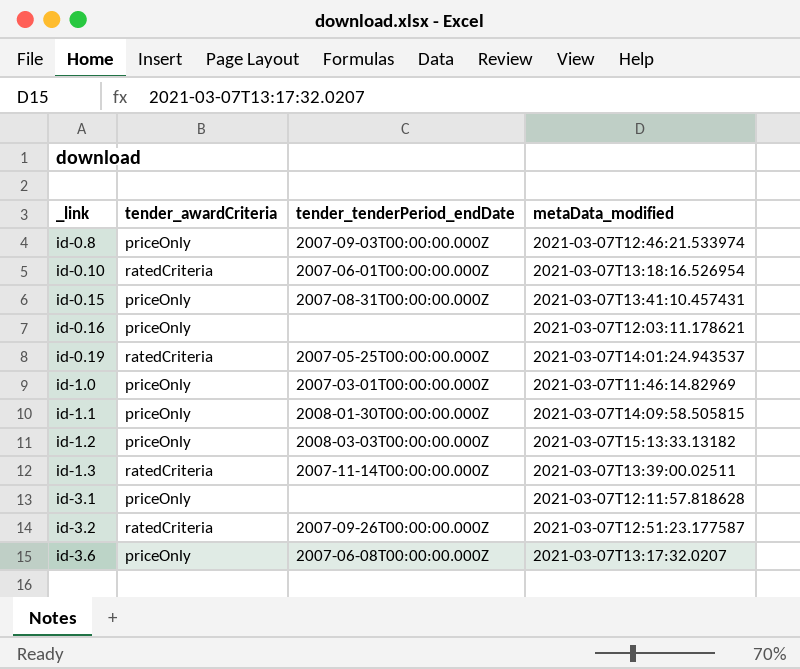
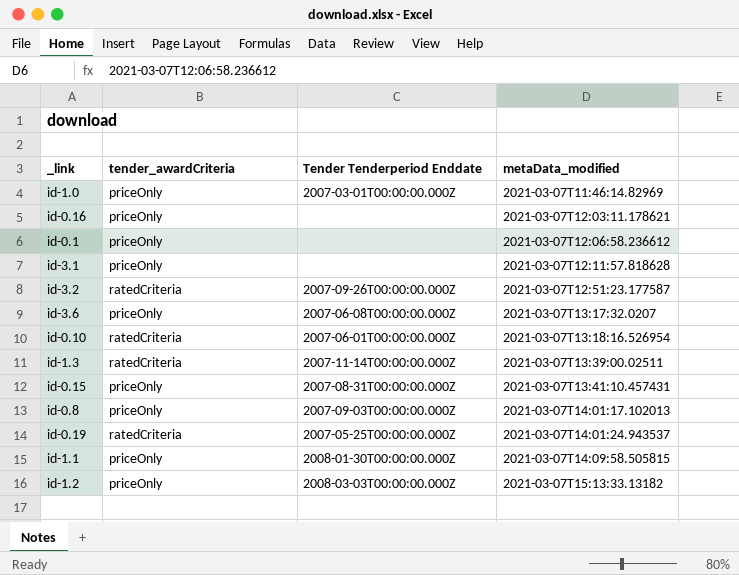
row order: _link ascending -> metaData_modified ascending
column name: tender_tenderPeriod_endDate -> Tender Tenderperiod Enddate
row id-0.1: none -> priceOnly | none | 2021-03-07T12:06:58.236612
id-0.8 | metaData_modified: 2021-03-07T12:46:21.533974 -> 2021-03-07T14:01:17.102013

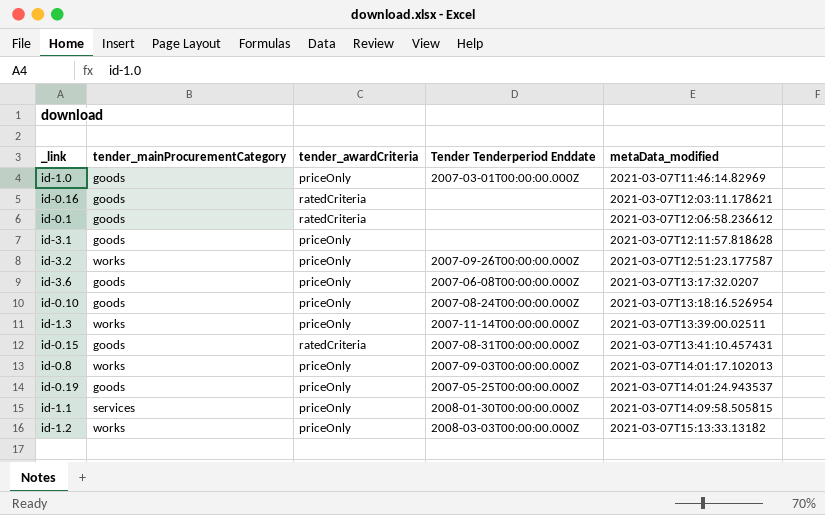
column tender_mainProcurementCategory | position: none -> 2
id-0.16 | tender_awardCriteria: priceOnly -> ratedCriteria
id-0.1 | tender_awardCriteria: priceOnly -> ratedCriteria
id-3.2 | tender_awardCriteria: ratedCriteria -> priceOnly
id-0.10 | tender_awardCriteria: ratedCriteria -> priceOnly
id-0.10 | Tender Tenderperiod Enddate: 2007-06-01T00:00:00.000Z -> 2007-08-24T00:00:00.000Z
id-1.3 | tender_awardCriteria: ratedCriteria -> priceOnly
id-0.15 | tender_awardCriteria: priceOnly -> ratedCriteria
id-0.19 | tender_awardCriteria: ratedCriteria -> priceOnly

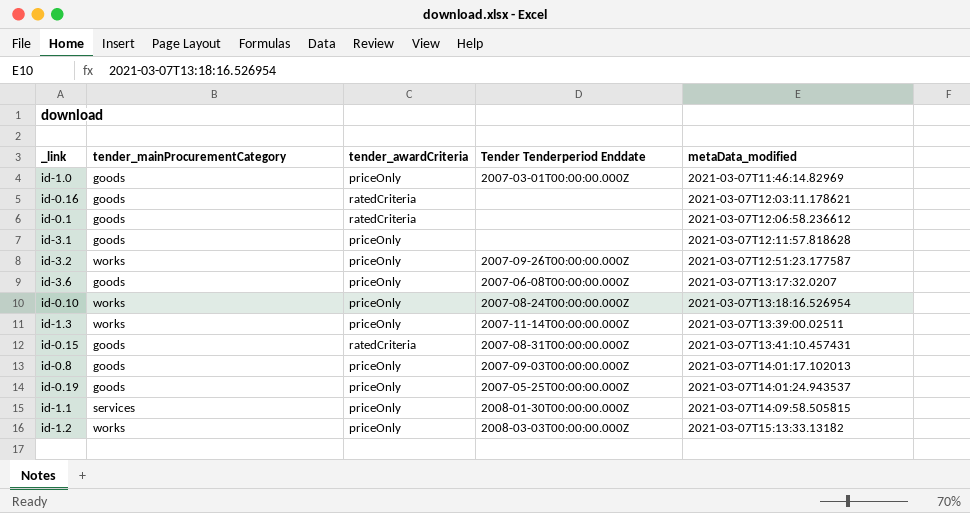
id-0.10 | tender_mainProcurementCategory: goods -> works
id-0.8 | tender_mainProcurementCategory: works -> goods

